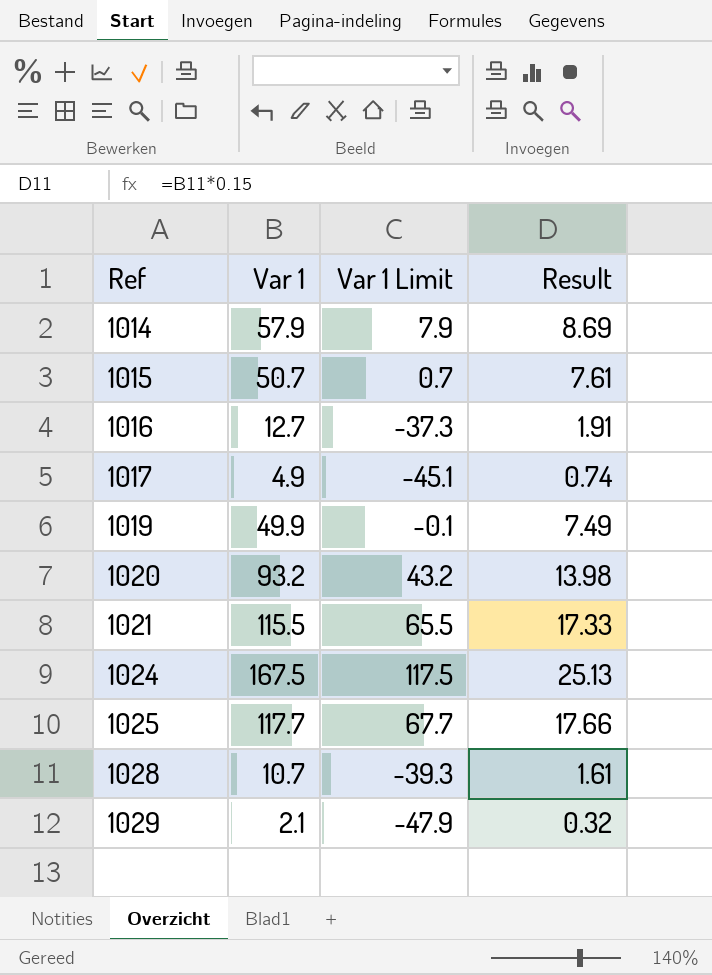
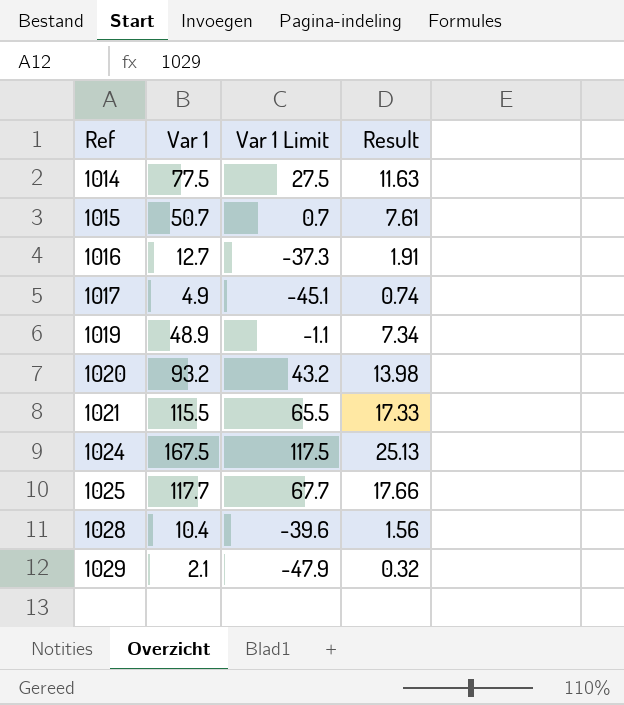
1014 | Var 1: 57.9 -> 77.5
1014 | Var 1 Limit: 7.9 -> 27.5
1014 | Result: 8.69 -> 11.63
1019 | Var 1: 49.9 -> 48.9
1019 | Var 1 Limit: -0.1 -> -1.1
1019 | Result: 7.49 -> 7.34
1028 | Var 1: 10.7 -> 10.4
1028 | Var 1 Limit: -39.3 -> -39.6
1028 | Result: 1.61 -> 1.56

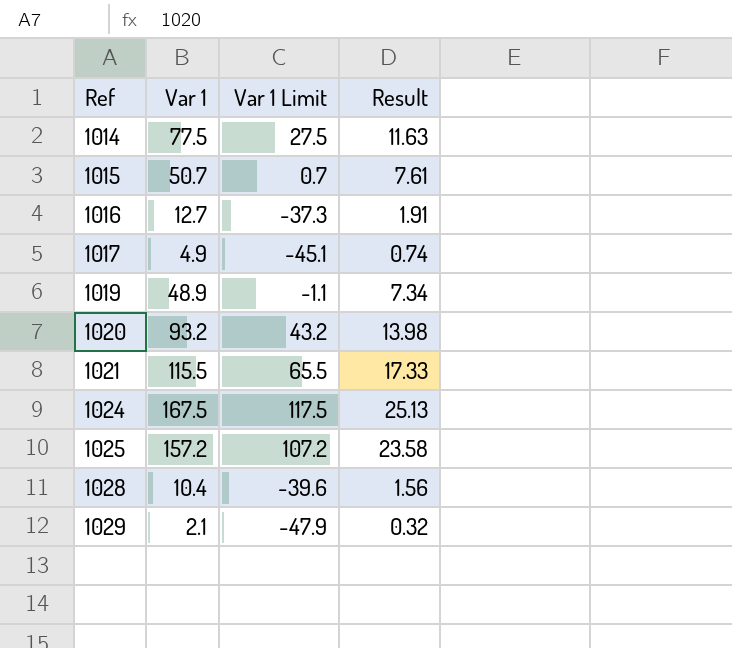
1025 | Var 1: 117.7 -> 157.2
1025 | Var 1 Limit: 67.7 -> 107.2
1025 | Result: 17.66 -> 23.58

